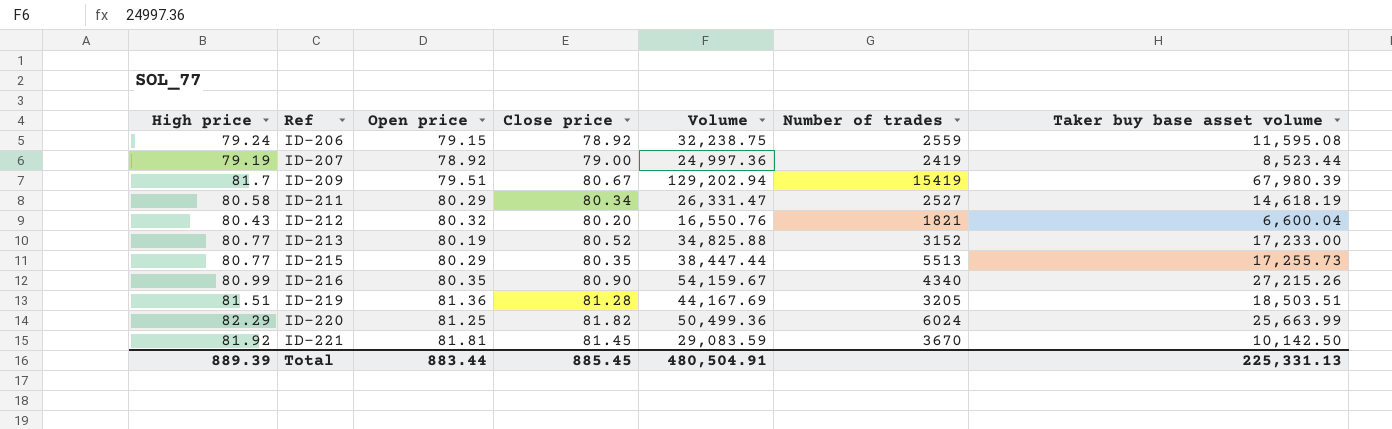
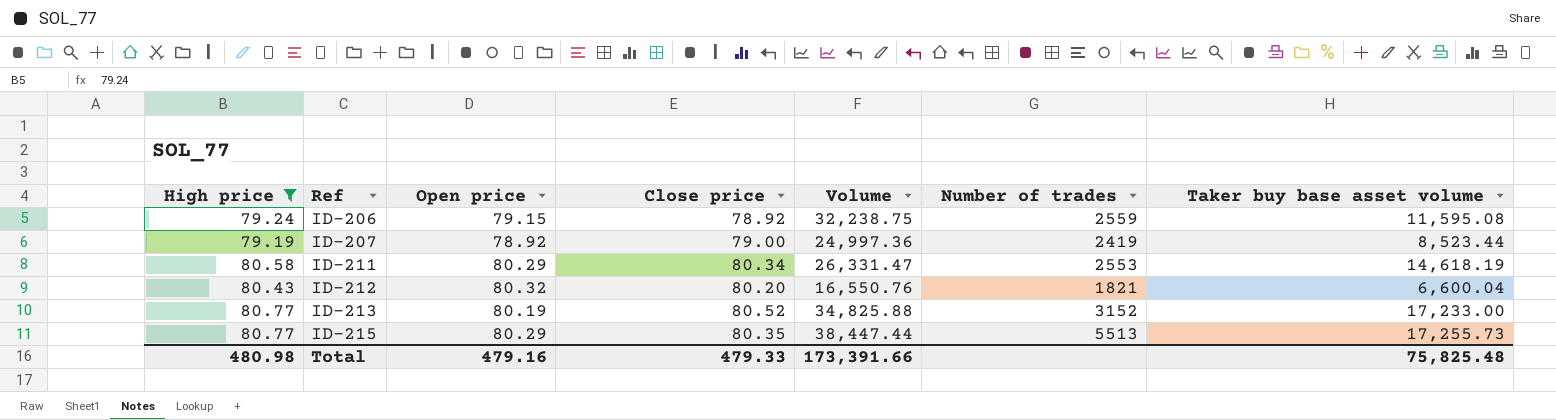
filter: none -> High price <= 80.77
ID-211 | Number of trades: 2527 -> 2553
Total | High price: 889.39 -> 480.98
Total | Open price: 883.44 -> 479.16
Total | Close price: 885.45 -> 479.33
Total | Volume: 480,504.91 -> 173,391.66
Total | Taker buy base asset volume: 225,331.13 -> 75,825.48

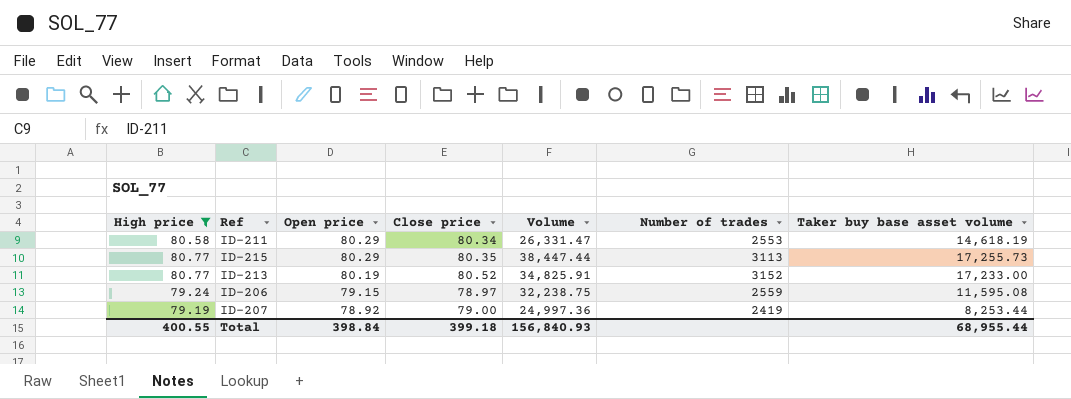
row order: Ref ascending -> Open price descending
row ID-212: 80.43 | 80.32 | 80.20 | 16,550.76 | 1821 | 6,600.04 -> none
ID-215 | Number of trades: 5513 -> 3113
ID-213 | Volume: 34,825.88 -> 34,825.91
ID-206 | Close price: 78.92 -> 78.97
ID-207 | Taker buy base asset volume: 8,523.44 -> 8,253.44
Total | High price: 480.98 -> 400.55
Total | Open price: 479.16 -> 398.84
Total | Close price: 479.33 -> 399.18
Total | Volume: 173,391.66 -> 156,840.93
Total | Taker buy base asset volume: 75,825.48 -> 68,955.44

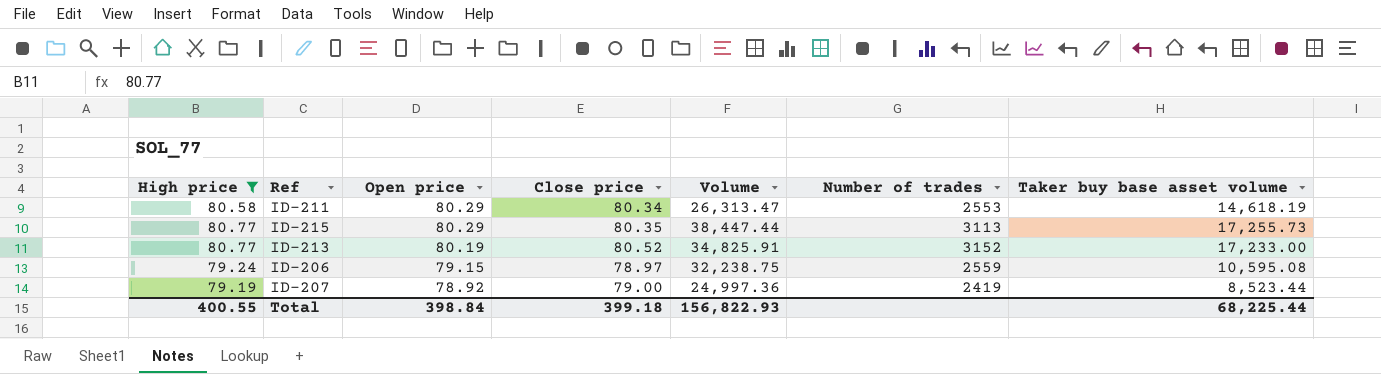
ID-211 | Volume: 26,331.47 -> 26,313.47
ID-206 | Taker buy base asset volume: 11,595.08 -> 10,595.08
ID-207 | Taker buy base asset volume: 8,253.44 -> 8,523.44
Total | Volume: 156,840.93 -> 156,822.93
Total | Taker buy base asset volume: 68,955.44 -> 68,225.44

